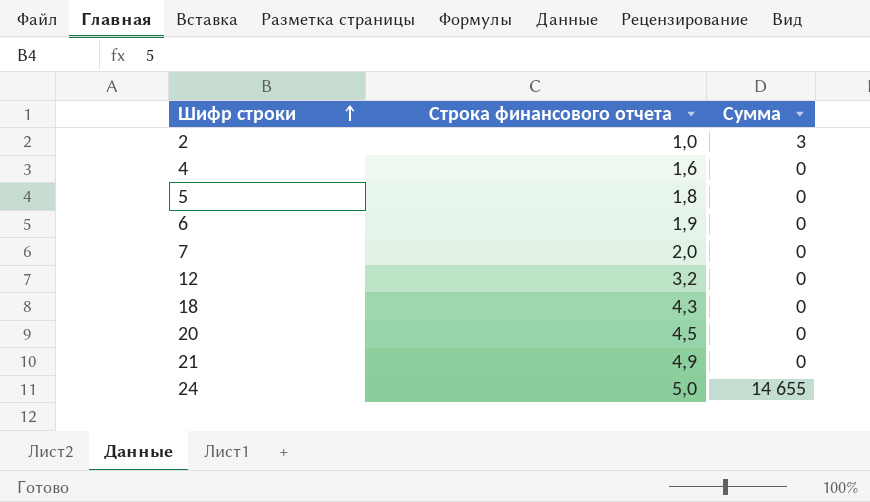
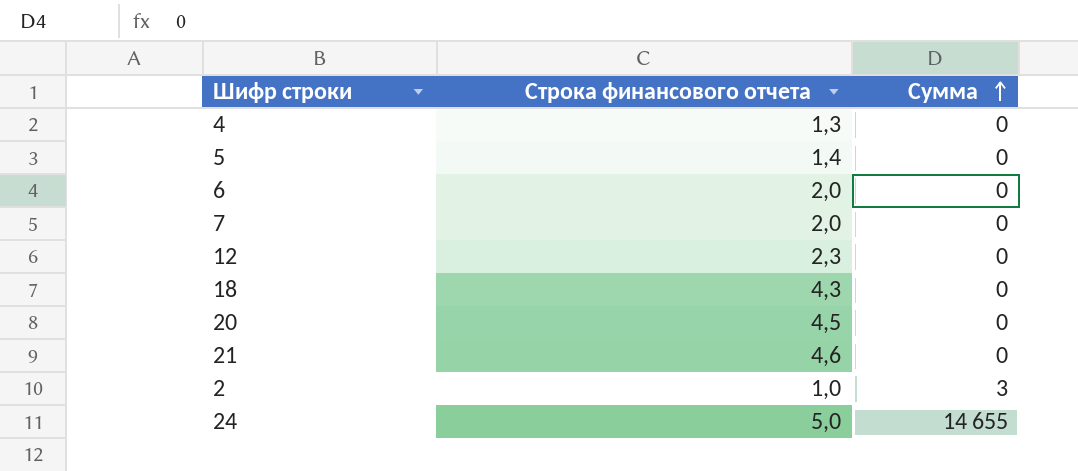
row order: Шифр строки ascending -> Сумма ascending
4 | Строка финансового отчета: 1,6 -> 1,3
5 | Строка финансового отчета: 1,8 -> 1,4
6 | Строка финансового отчета: 1,9 -> 2,0
12 | Строка финансового отчета: 3,2 -> 2,3
21 | Строка финансового отчета: 4,9 -> 4,6

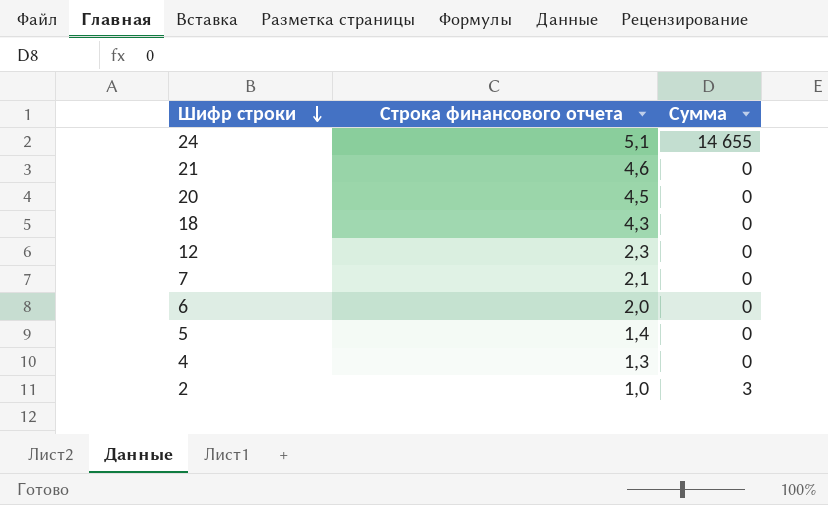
row order: Сумма ascending -> Шифр строки descending
24 | Строка финансового отчета: 5,0 -> 5,1
7 | Строка финансового отчета: 2,0 -> 2,1

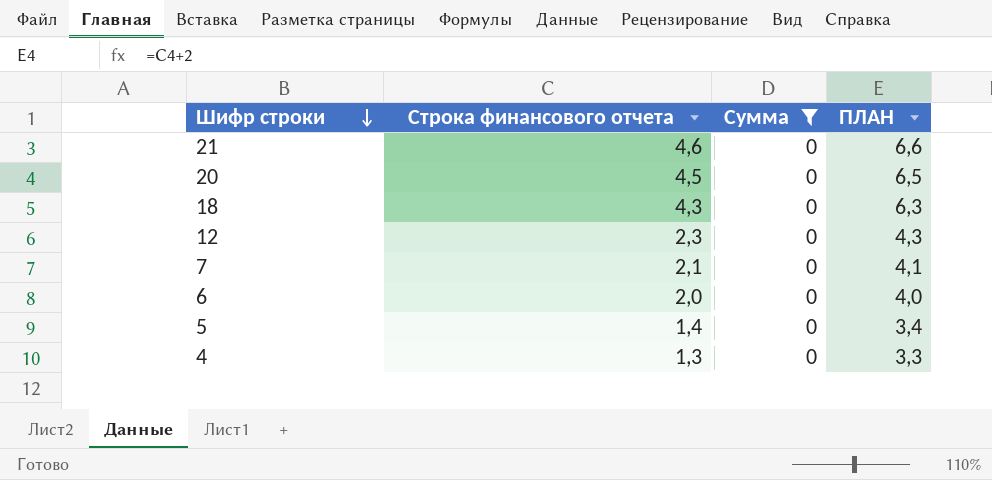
filter: none -> Сумма = 0
column ПЛАН | formula: none -> [Строка финансового отчета] + 2

